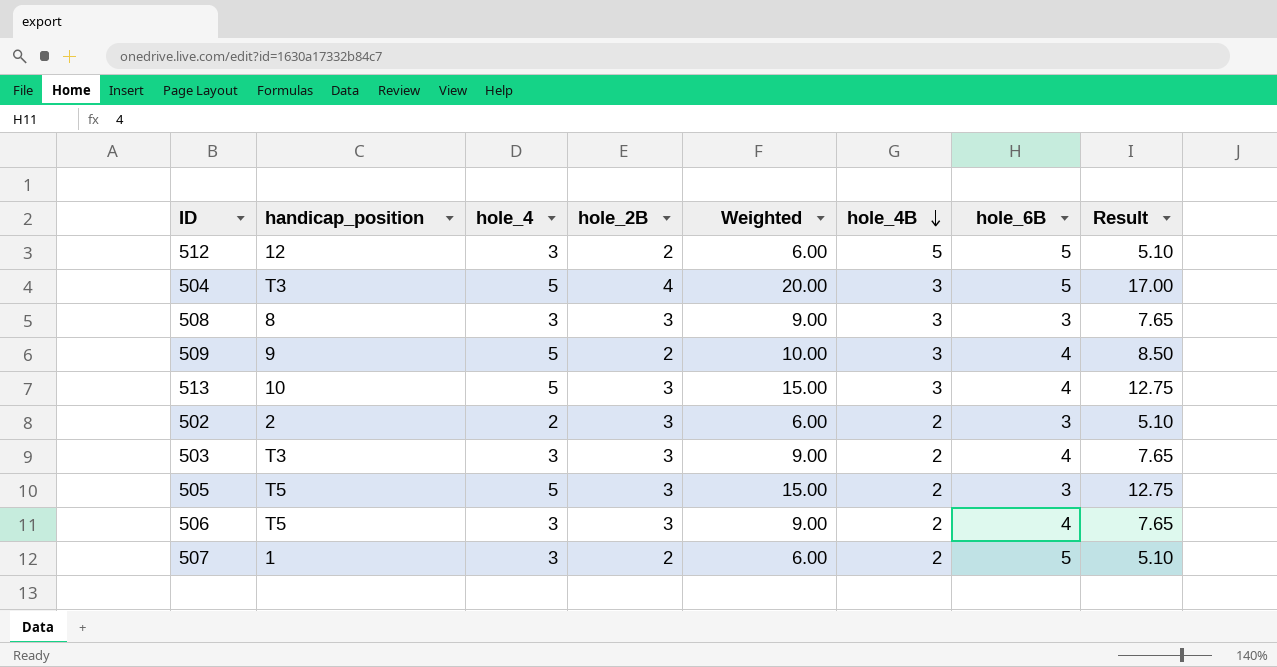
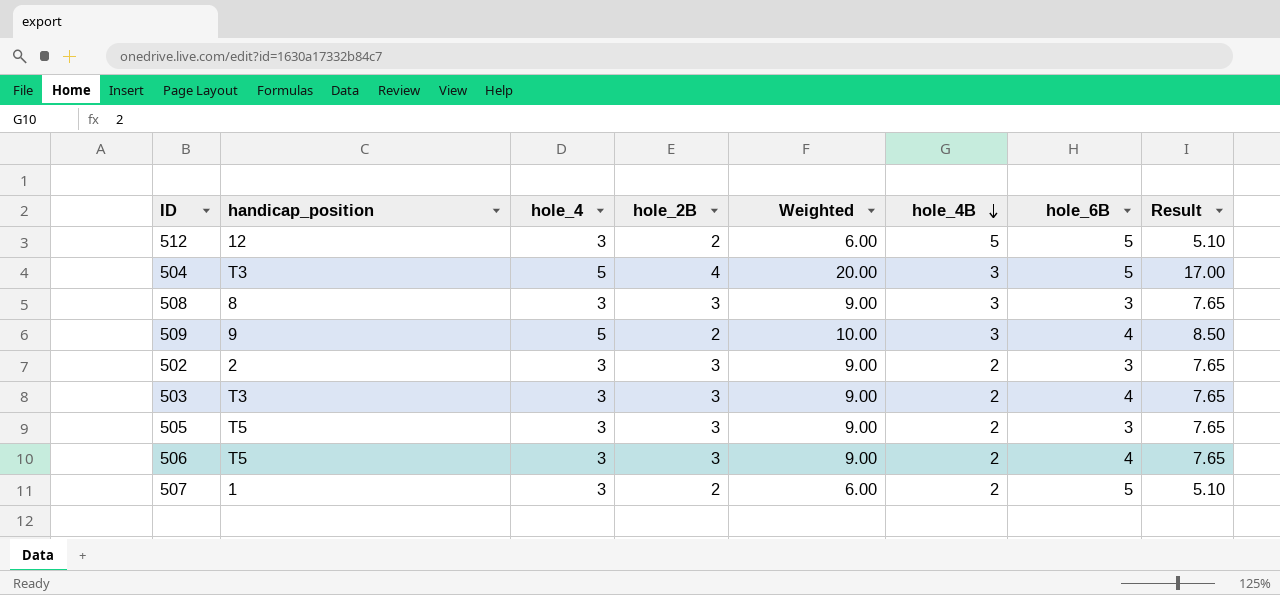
row 513: 10 | 5 | 3 | 15.00 | 3 | 4 | 12.75 -> none
502 | hole_4: 2 -> 3
502 | Weighted: 6.00 -> 9.00
502 | Result: 5.10 -> 7.65
505 | hole_4: 5 -> 3
505 | Weighted: 15.00 -> 9.00
505 | Result: 12.75 -> 7.65

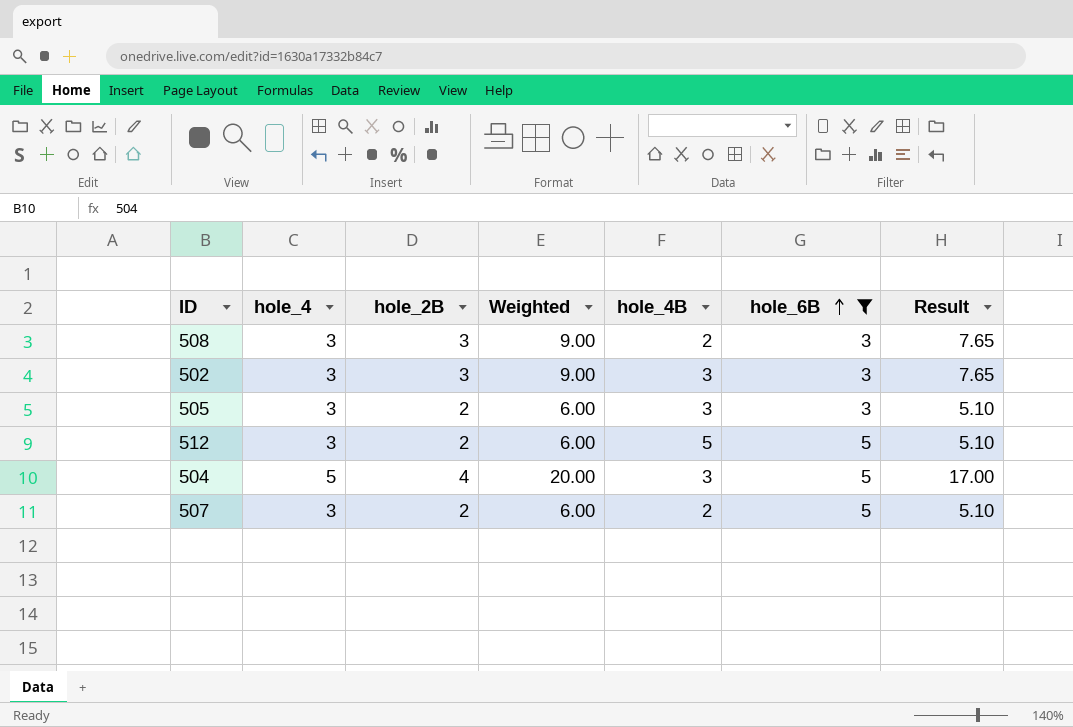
filter: none -> hole_6B != 4
row order: hole_4B descending -> hole_6B ascending
column handicap_position | position: 2 -> none
508 | hole_4B: 3 -> 2
502 | hole_4B: 2 -> 3
505 | hole_2B: 3 -> 2
505 | Weighted: 9.00 -> 6.00
505 | hole_4B: 2 -> 3
505 | Result: 7.65 -> 5.10

